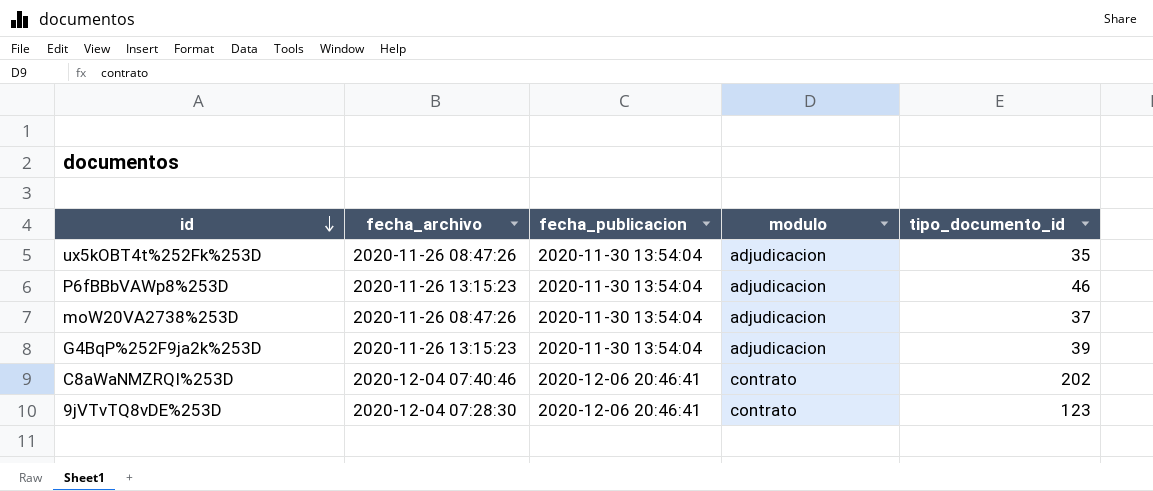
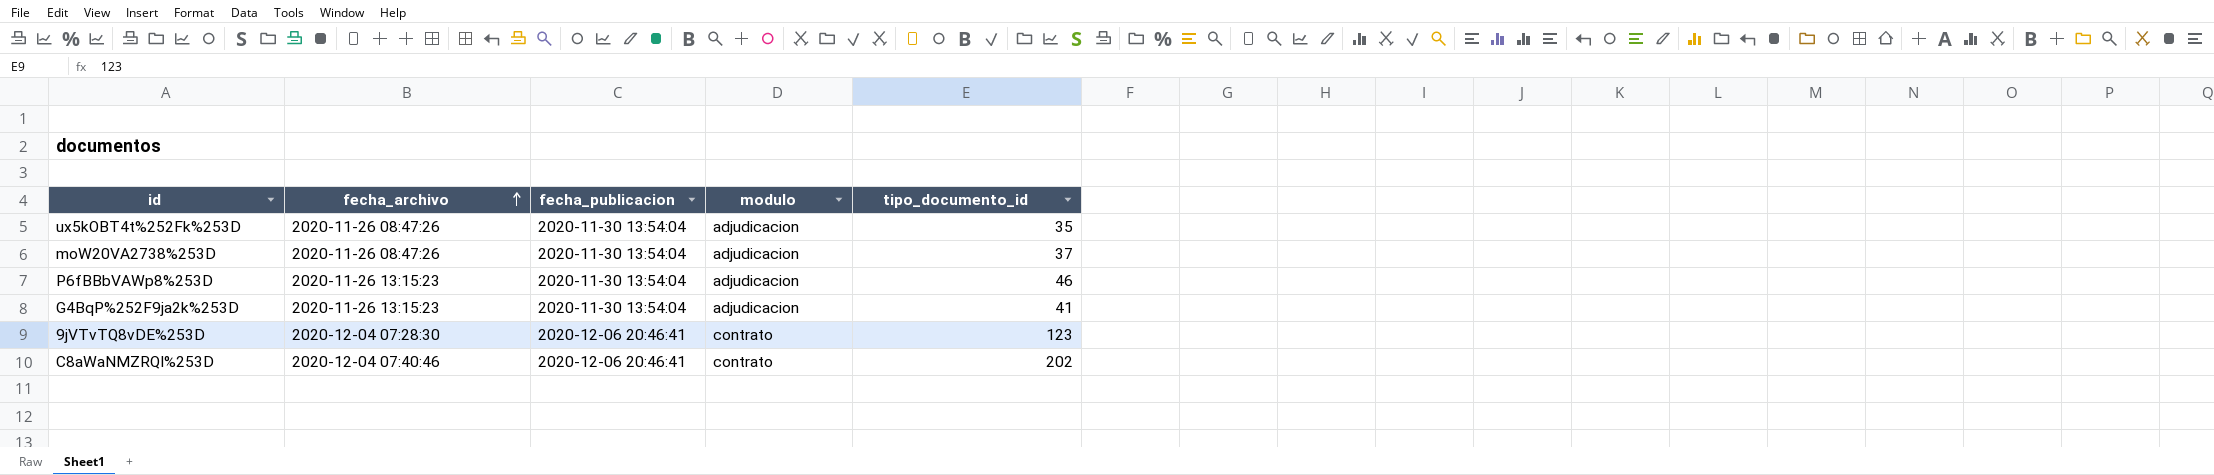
row order: id descending -> fecha_archivo ascending
G4BqP%252F9ja2k%253D | tipo_documento_id: 39 -> 41

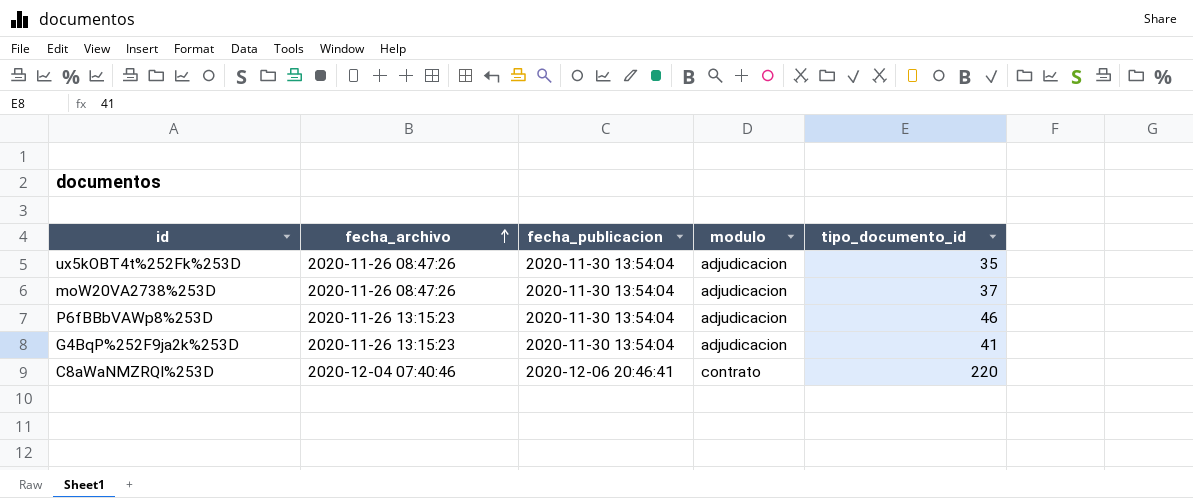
row 9jVTvTQ8vDE%253D: 2020-12-04 07:28:30 | 2020-12-06 20:46:41 | contrato | 123 -> none
C8aWaNMZRQI%253D | tipo_documento_id: 202 -> 220

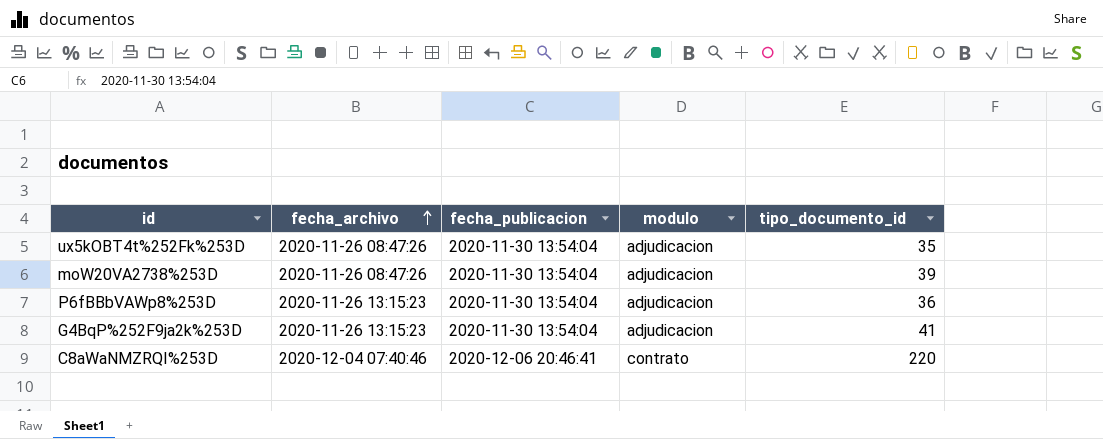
moW20VA2738%253D | tipo_documento_id: 37 -> 39
P6fBBbVAWp8%253D | tipo_documento_id: 46 -> 36

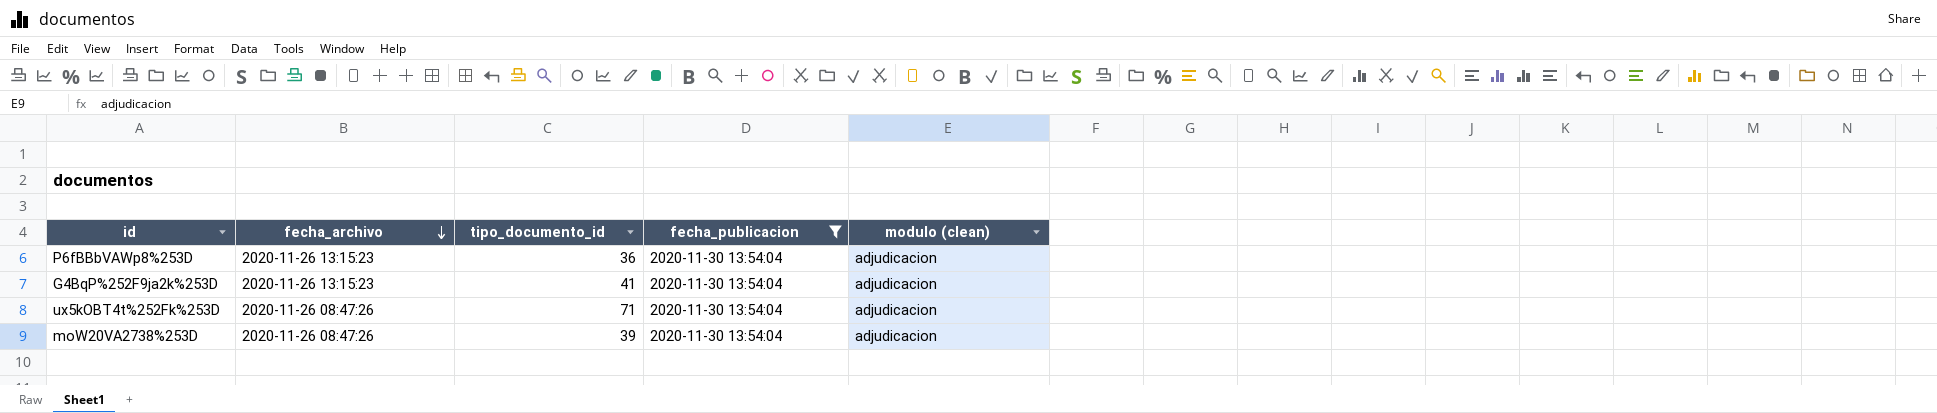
filter: none -> fecha_publicacion = 2020-11-30 13:54:04
row order: fecha_archivo ascending -> fecha_archivo descending
column tipo_documento_id | position: 5 -> 3
column name: modulo -> modulo (clean)
ux5kOBT4t%252Fk%253D | tipo_documento_id: 35 -> 71

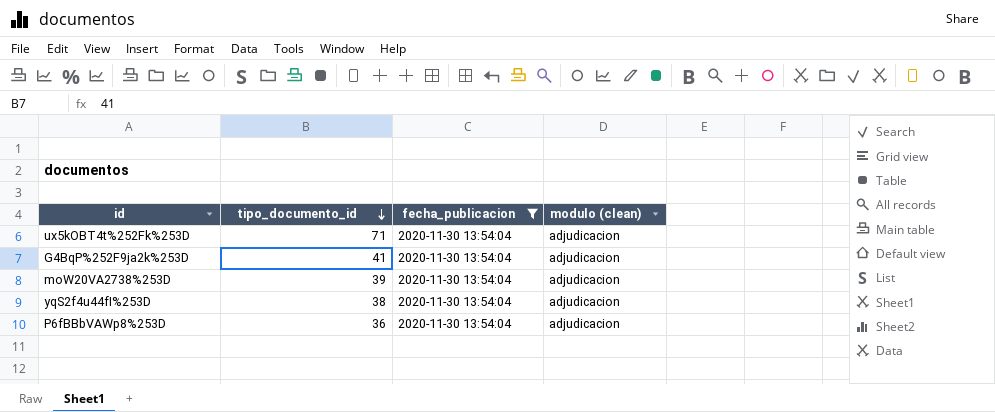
row order: fecha_archivo descending -> tipo_documento_id descending
column fecha_archivo | position: 2 -> none
row yqS2f4u44fI%253D: none -> 38 | 2020-11-30 13:54:04 | adjudicacion

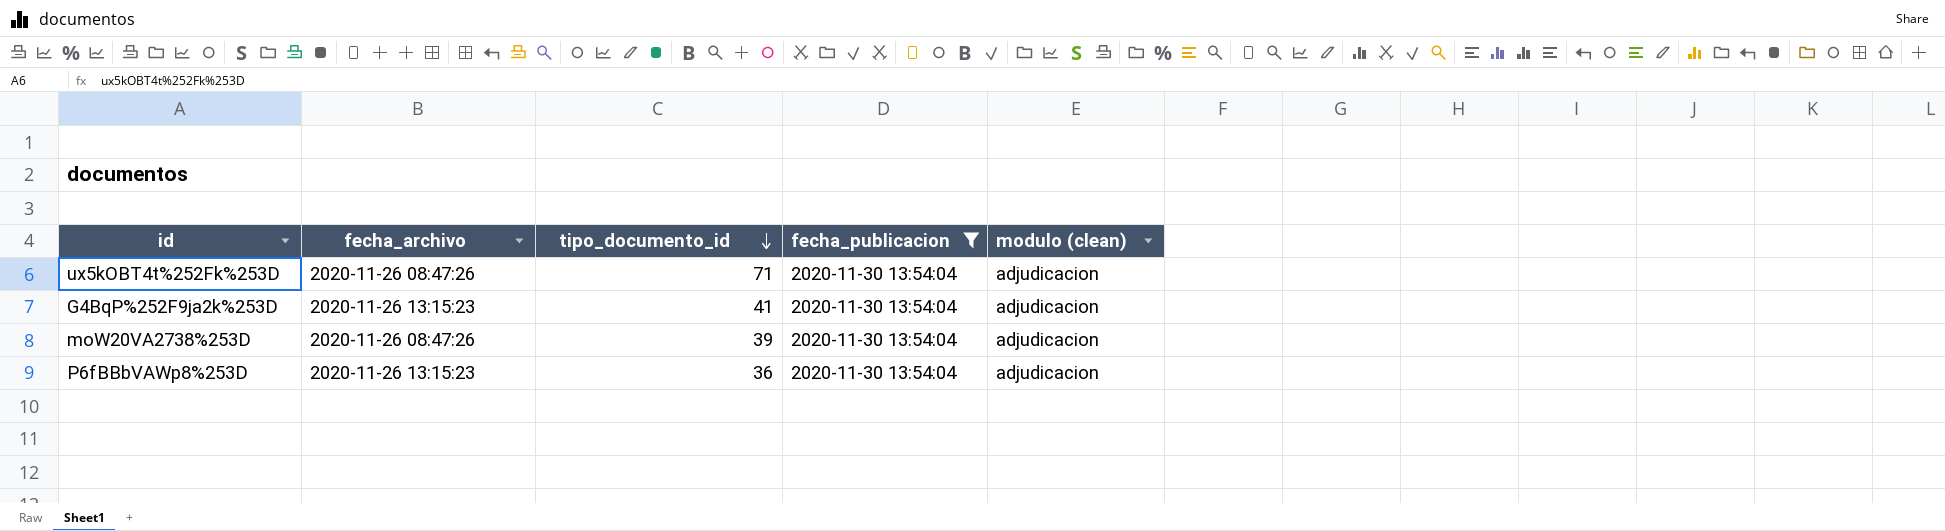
column fecha_archivo | position: none -> 2
row yqS2f4u44fI%253D: 38 | 2020-11-30 13:54:04 | adjudicacion -> none

